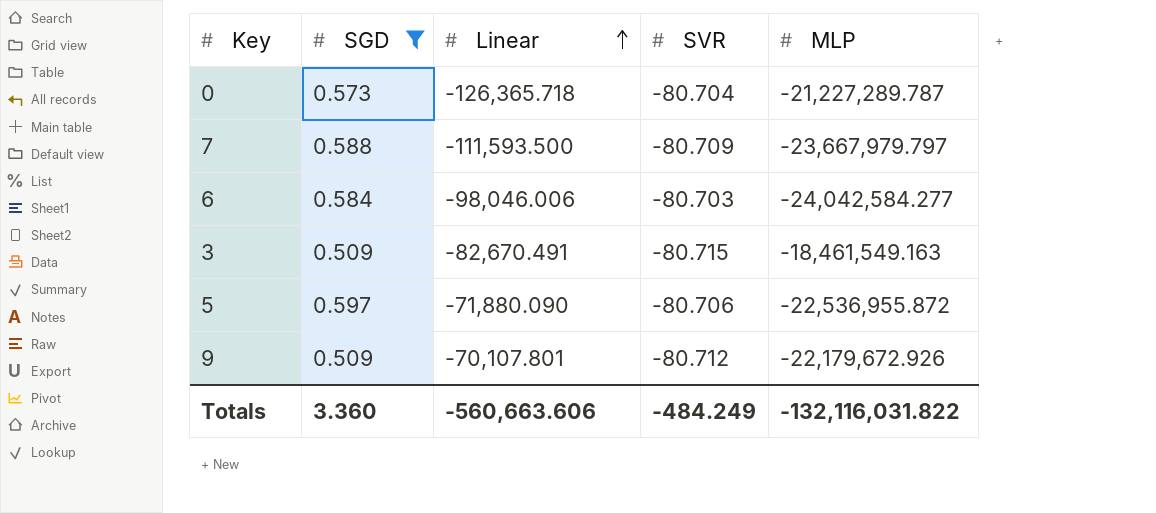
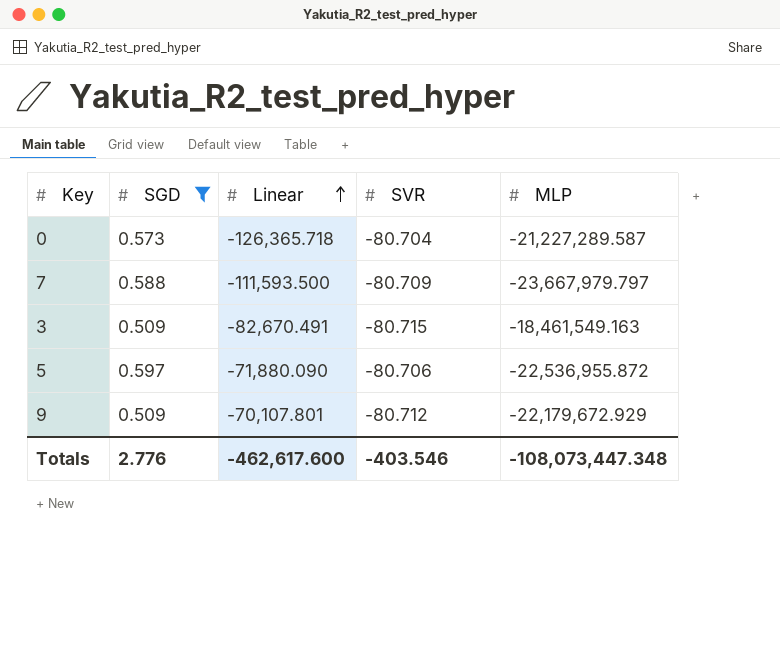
row 6: 0.584 | -98,046.006 | -80.703 | -24,042,584.277 -> none
0 | MLP: -21,227,289.787 -> -21,227,289.587
9 | MLP: -22,179,672.926 -> -22,179,672.929
Totals | SGD: 3.360 -> 2.776
Totals | Linear: -560,663.606 -> -462,617.600
Totals | SVR: -484.249 -> -403.546
Totals | MLP: -132,116,031.822 -> -108,073,447.348

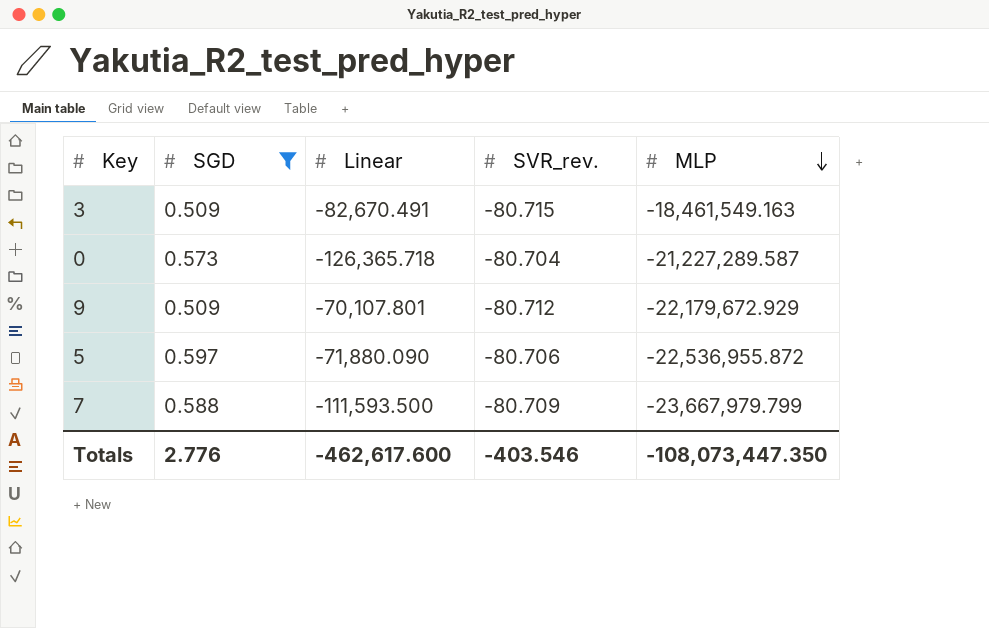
row order: Linear ascending -> MLP descending
column name: SVR -> SVR_rev.
7 | MLP: -23,667,979.797 -> -23,667,979.799
Totals | MLP: -108,073,447.348 -> -108,073,447.350

